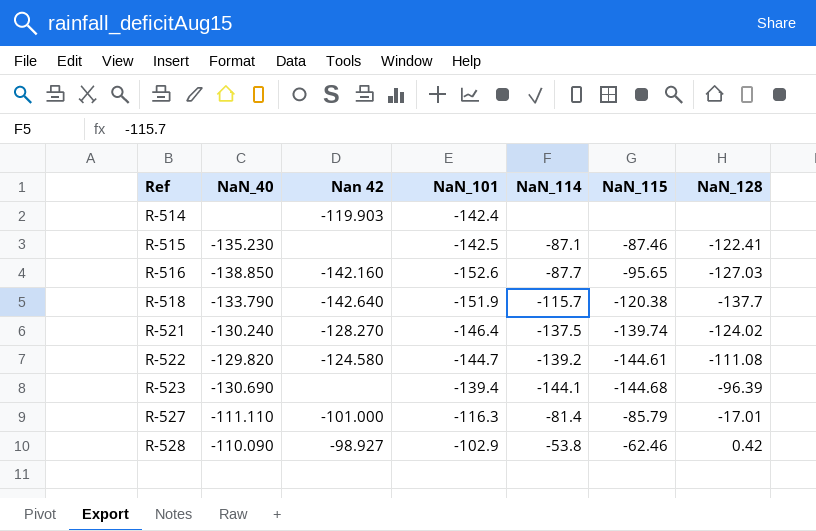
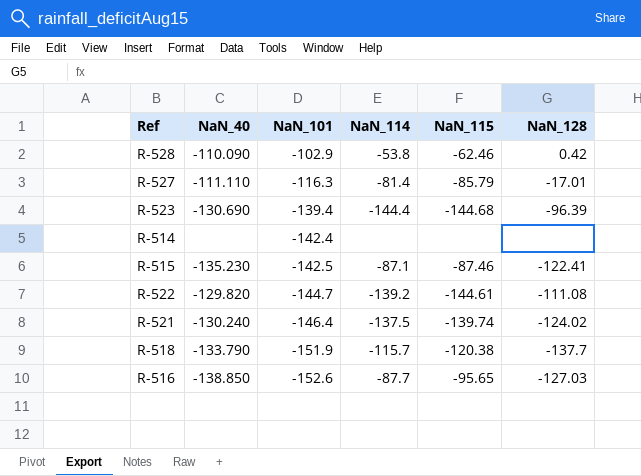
row order: Ref ascending -> NaN_101 descending
column Nan 42 | position: 3 -> none
R-523 | NaN_114: -144.1 -> -144.4

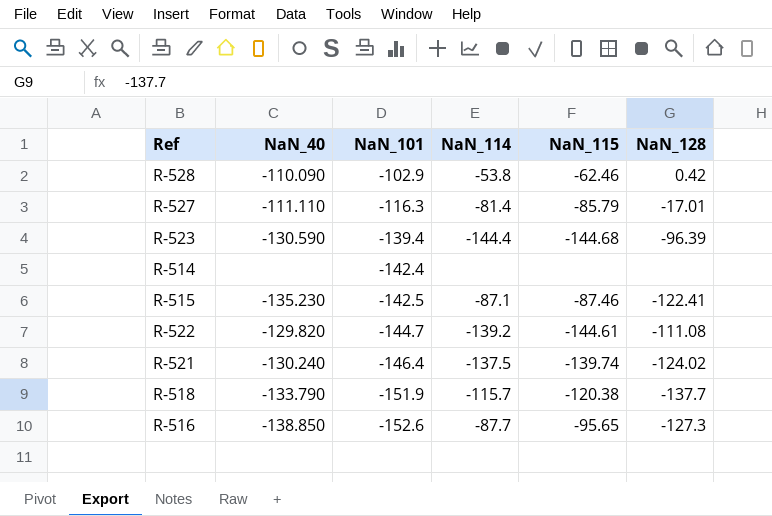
R-523 | NaN_40: -130.690 -> -130.590
R-516 | NaN_128: -127.03 -> -127.3

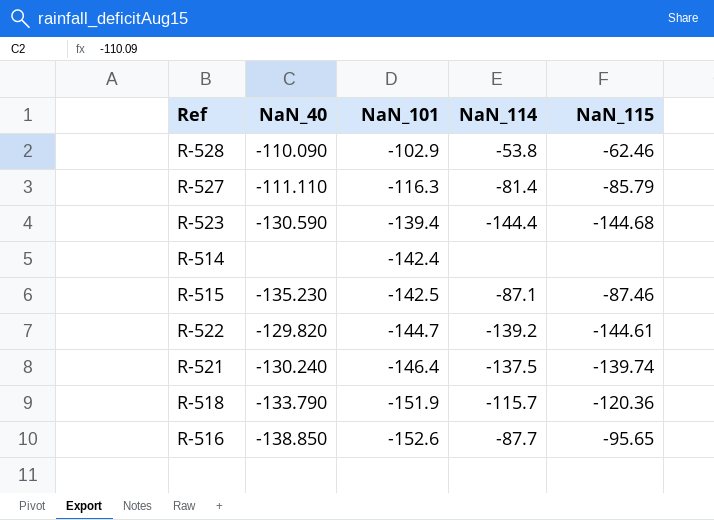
column NaN_128 | position: 6 -> none
R-518 | NaN_115: -120.38 -> -120.36

